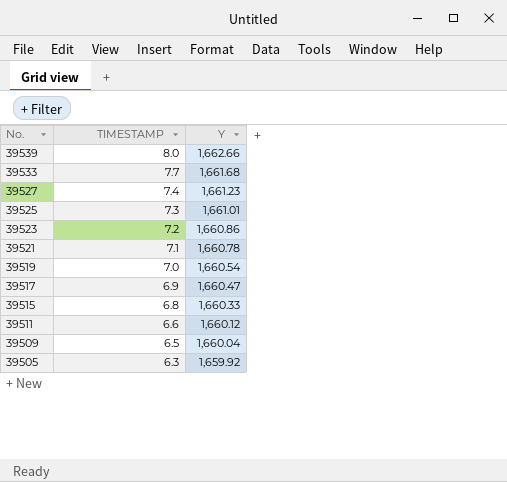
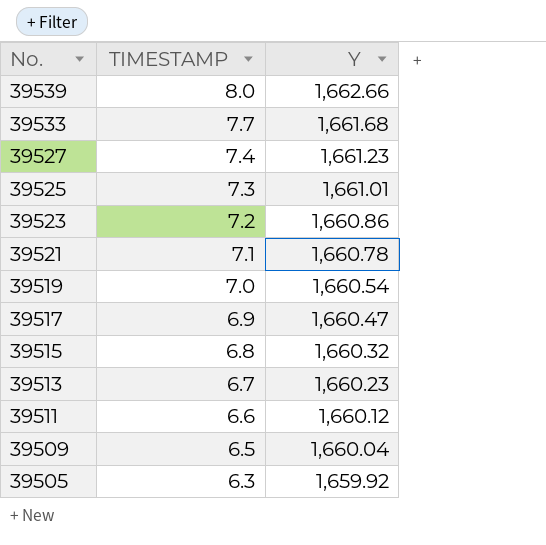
39515 | Y: 1,660.33 -> 1,660.32
row 39513: none -> 6.7 | 1,660.23

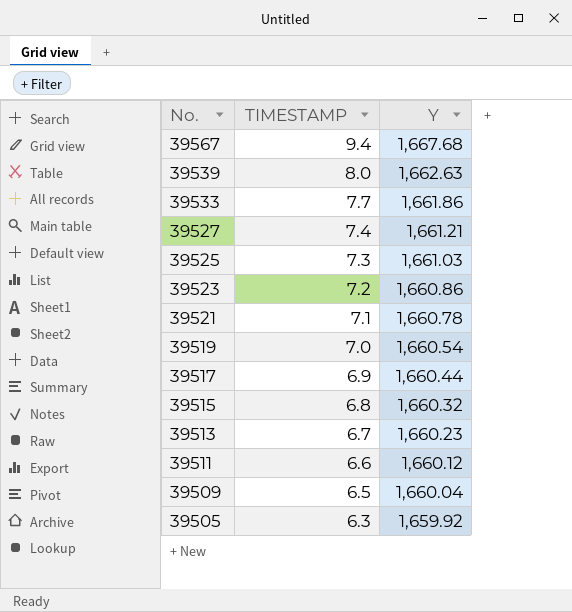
row 39567: none -> 9.4 | 1,667.68
39539 | Y: 1,662.66 -> 1,662.63
39533 | Y: 1,661.68 -> 1,661.86
39527 | Y: 1,661.23 -> 1,661.21
39525 | Y: 1,661.01 -> 1,661.03
39517 | Y: 1,660.47 -> 1,660.44

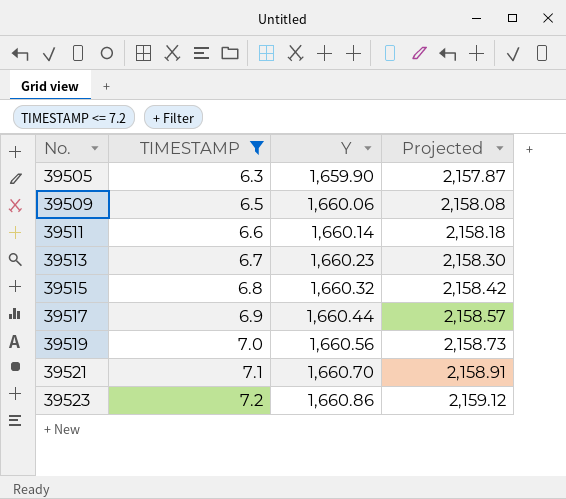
filter: none -> TIMESTAMP <= 7.2
row order: No. descending -> No. ascending
column Projected | formula: none -> [Y] * 1.3
39505 | Y: 1,659.92 -> 1,659.90
39509 | Y: 1,660.04 -> 1,660.06
39511 | Y: 1,660.12 -> 1,660.14
39519 | Y: 1,660.54 -> 1,660.56
39521 | Y: 1,660.78 -> 1,660.70

